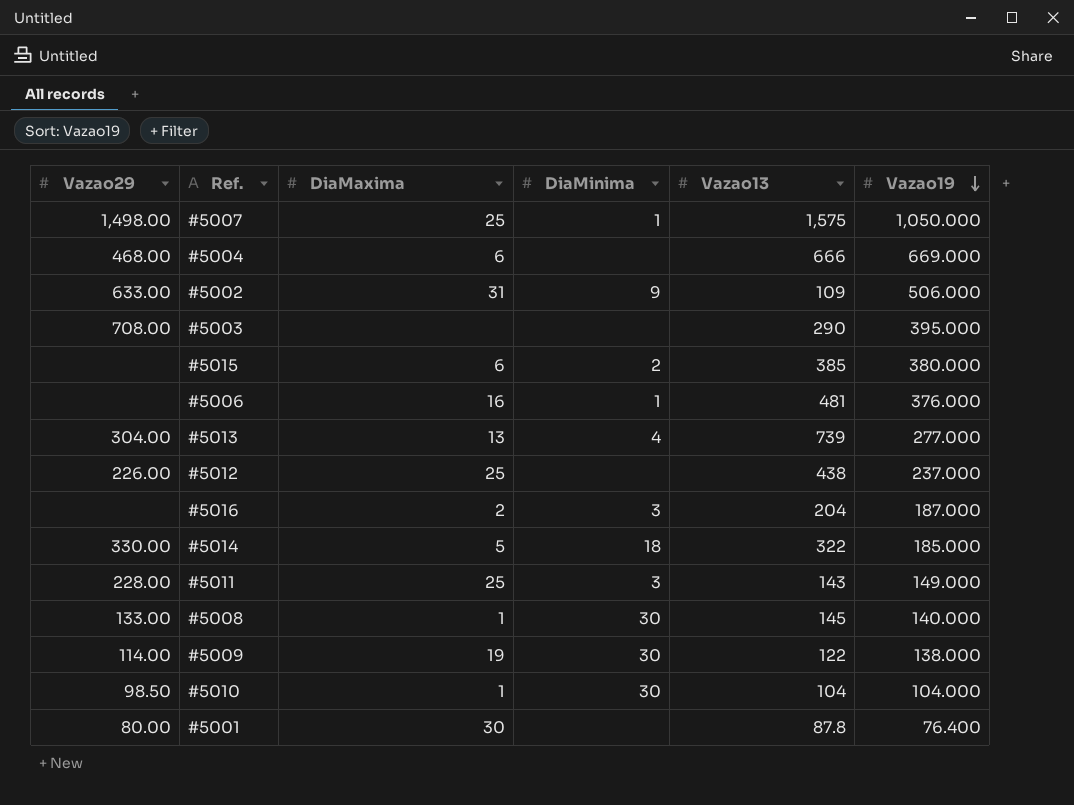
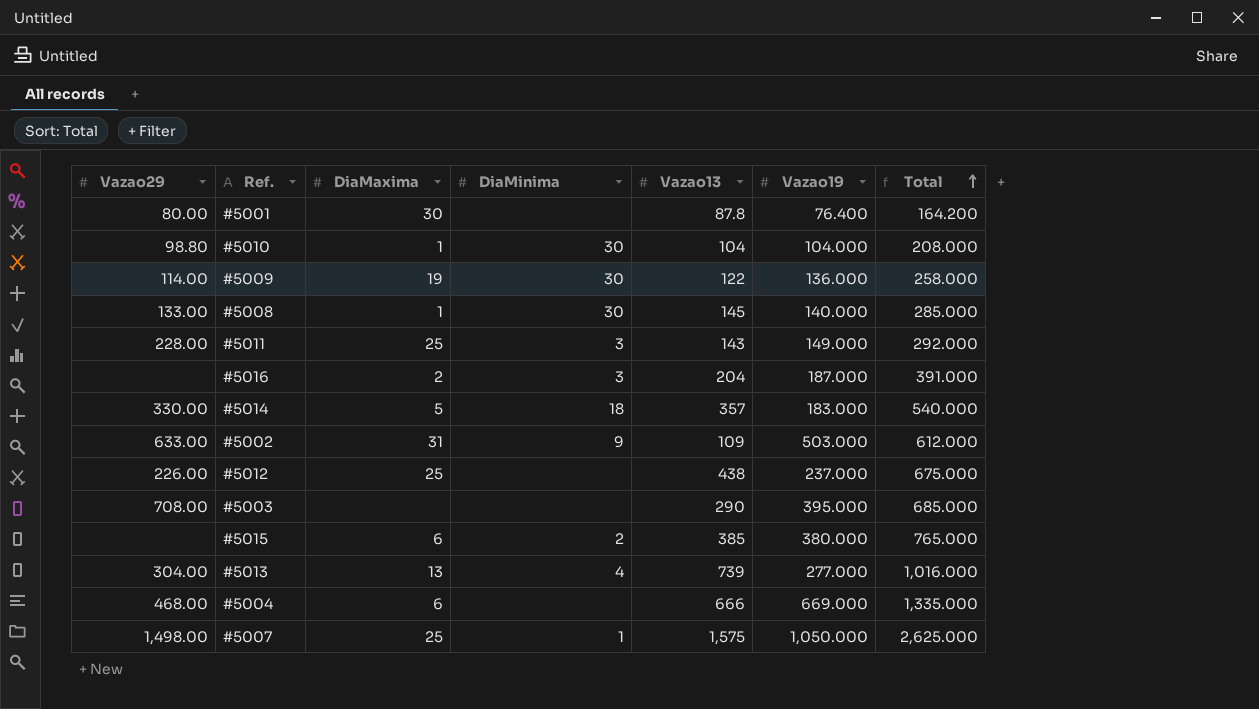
row order: Vazao19 descending -> Total ascending
column Total | formula: none -> [Vazao13] + [Vazao19]
row #5006: none | 16 | 1 | 481 | 376.000 -> none
#5010 | Vazao29: 98.50 -> 98.80
#5009 | Vazao19: 138.000 -> 136.000
#5014 | Vazao13: 322 -> 357
#5014 | Vazao19: 185.000 -> 183.000
#5002 | Vazao19: 506.000 -> 503.000

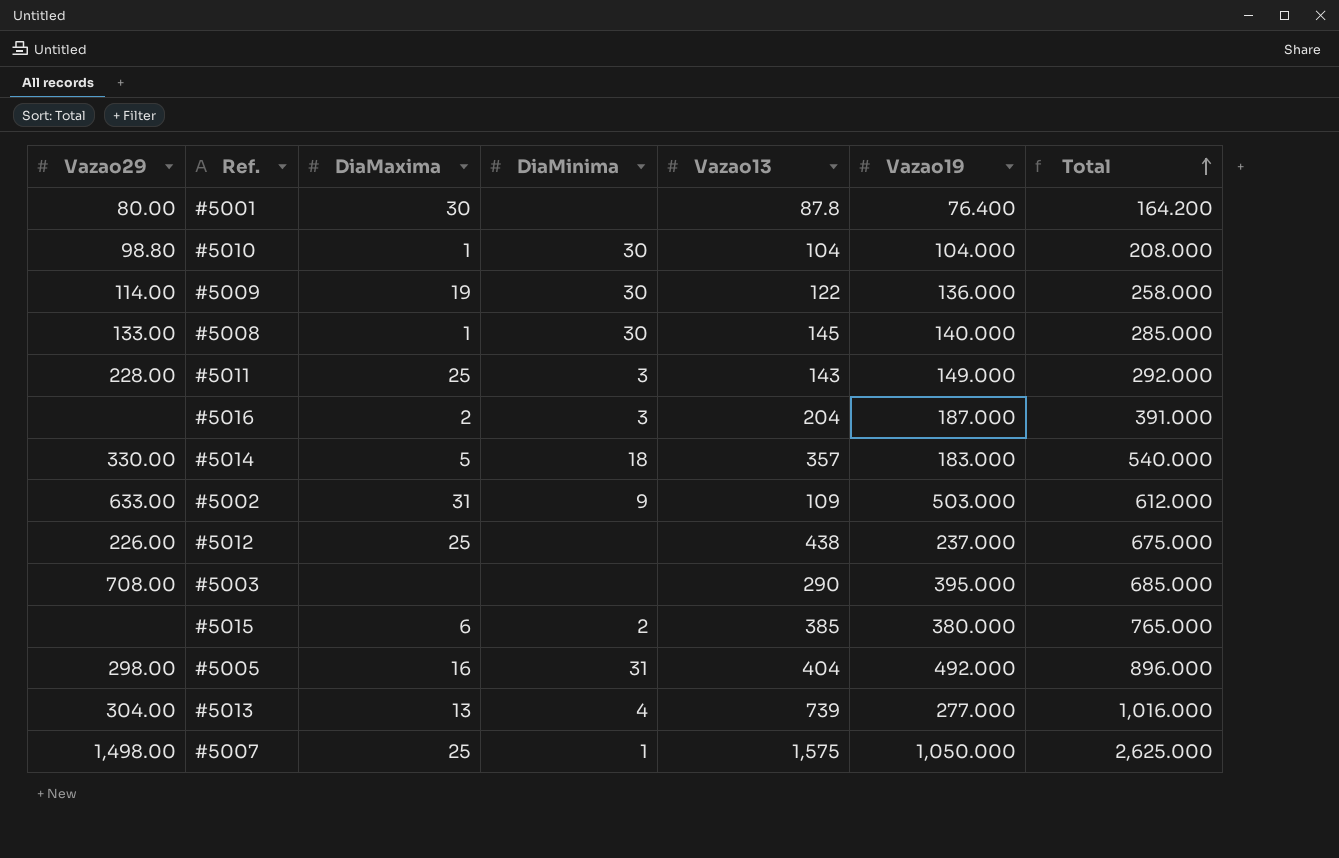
row #5004: 468.00 | 6 | none | 666 | 669.000 | 1,335.000 -> none
row #5005: none -> 298.00 | 16 | 31 | 404 | 492.000 | 896.000

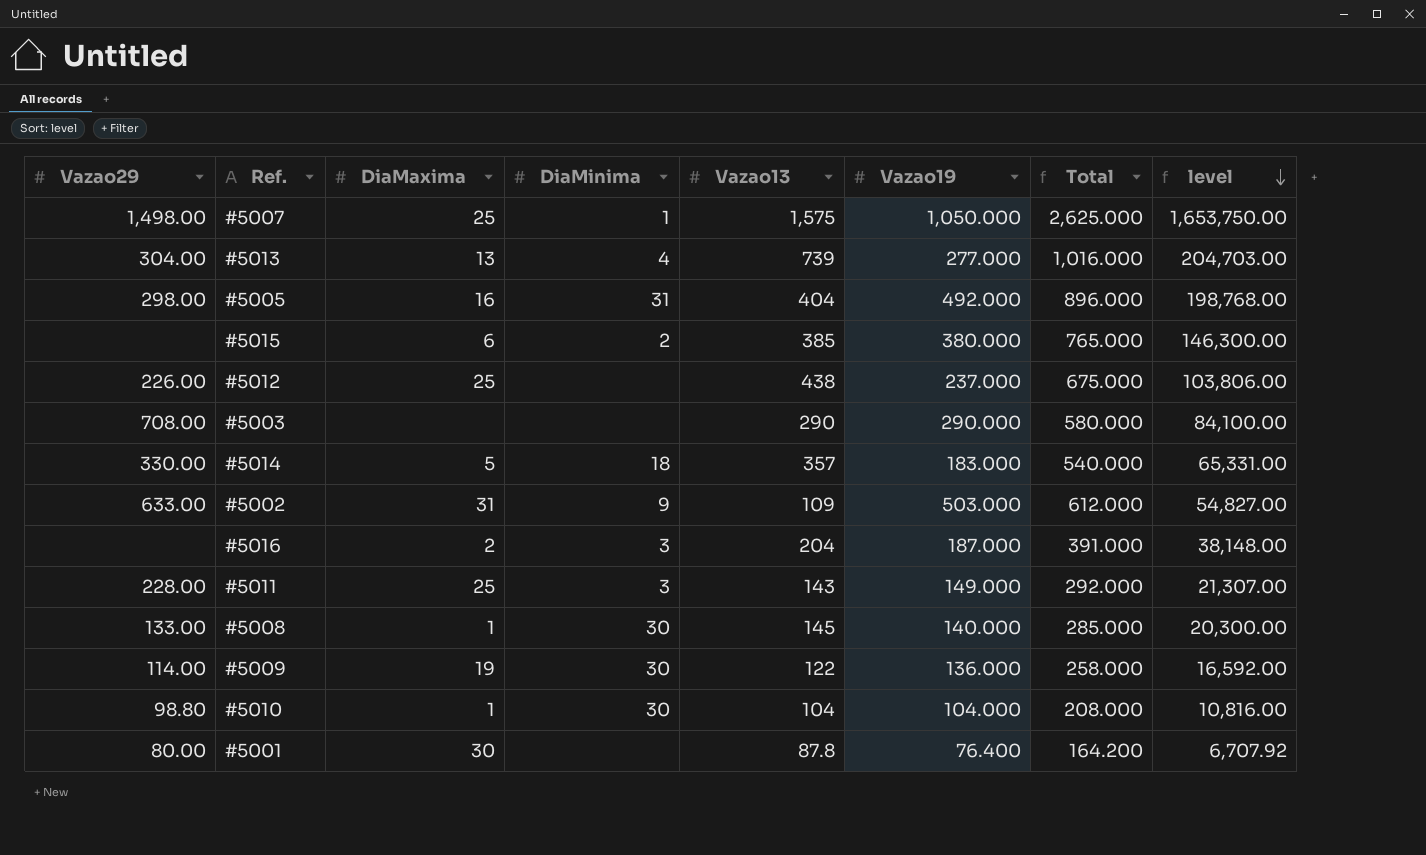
row order: Total ascending -> level descending
column level | formula: none -> [Vazao13] * [Vazao19]
#5003 | Vazao19: 395.000 -> 290.000
#5003 | Total: 685.000 -> 580.000

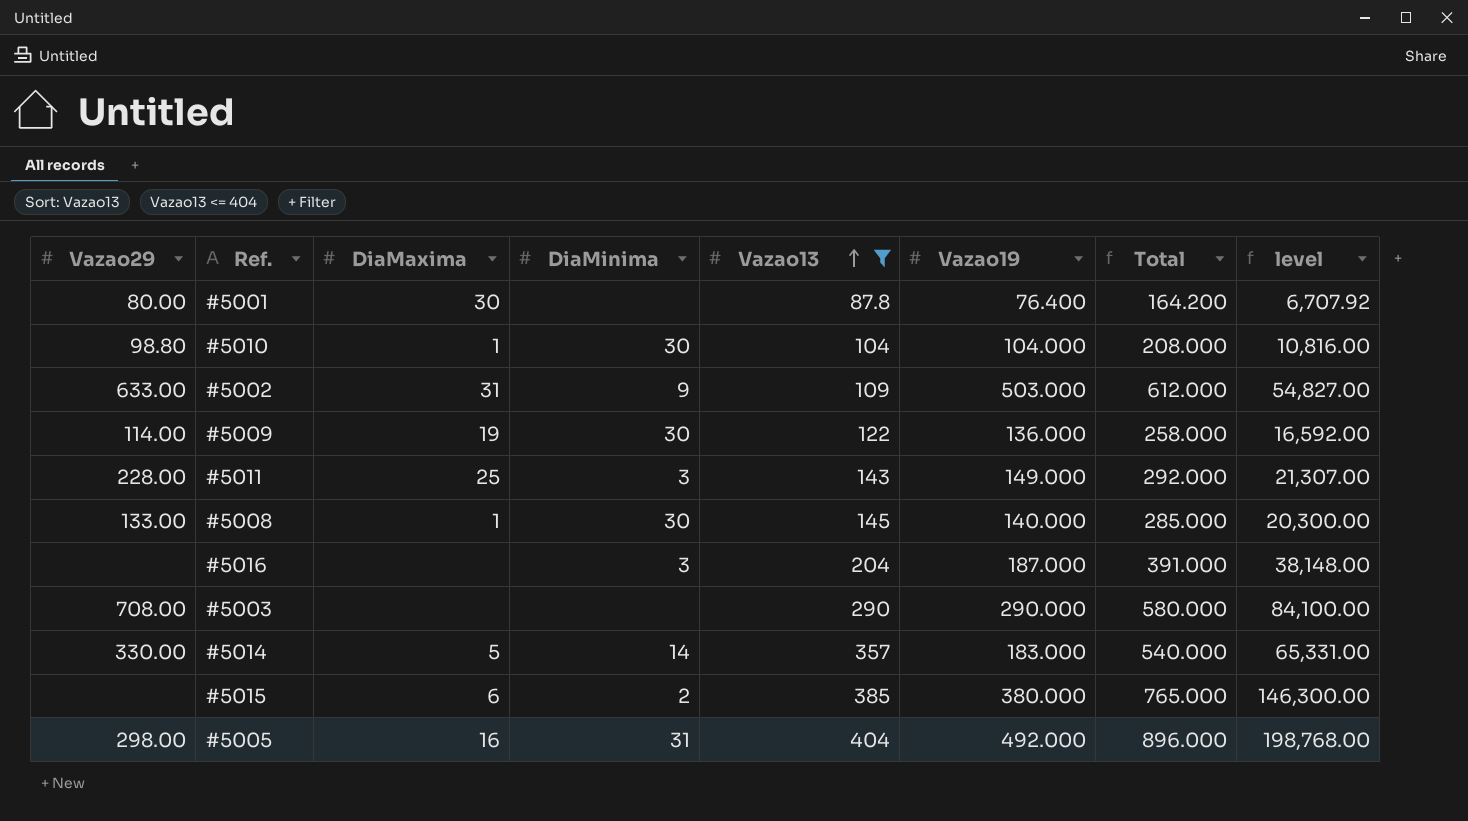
filter: none -> Vazao13 <= 404
row order: level descending -> Vazao13 ascending
#5016 | DiaMaxima: 2 -> none
#5014 | DiaMinima: 18 -> 14

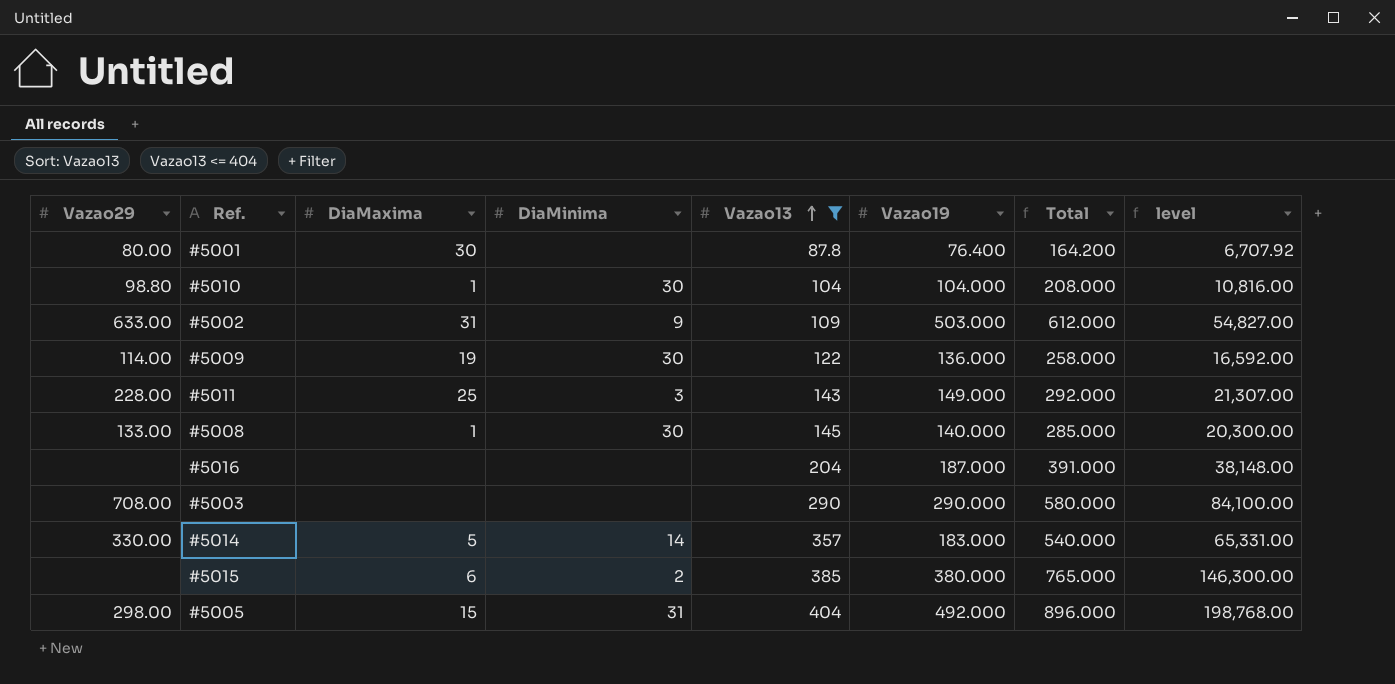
#5016 | DiaMinima: 3 -> none
#5005 | DiaMaxima: 16 -> 15

